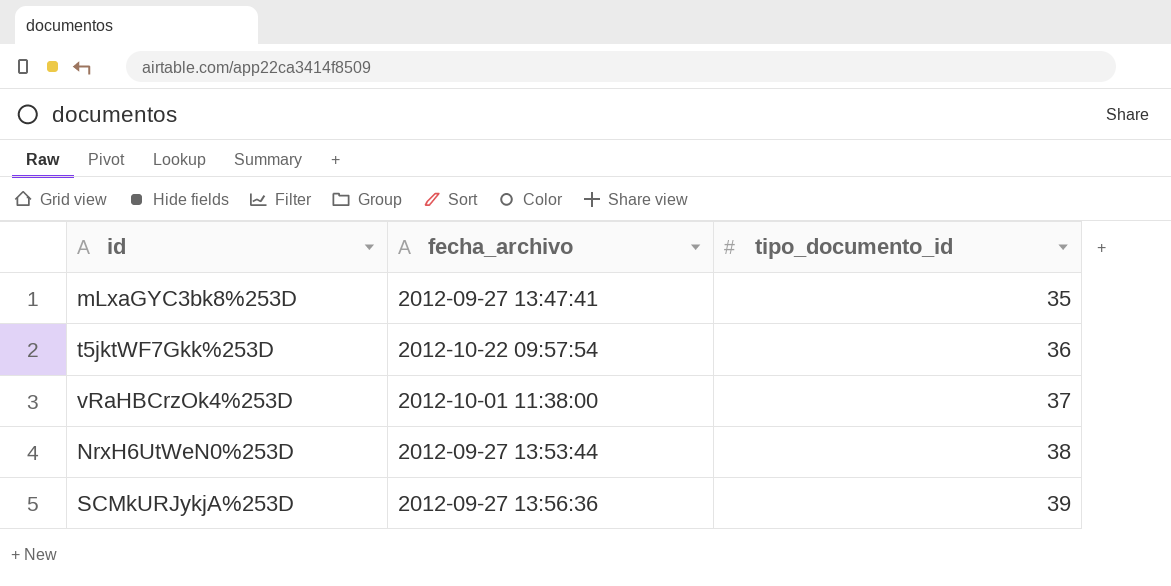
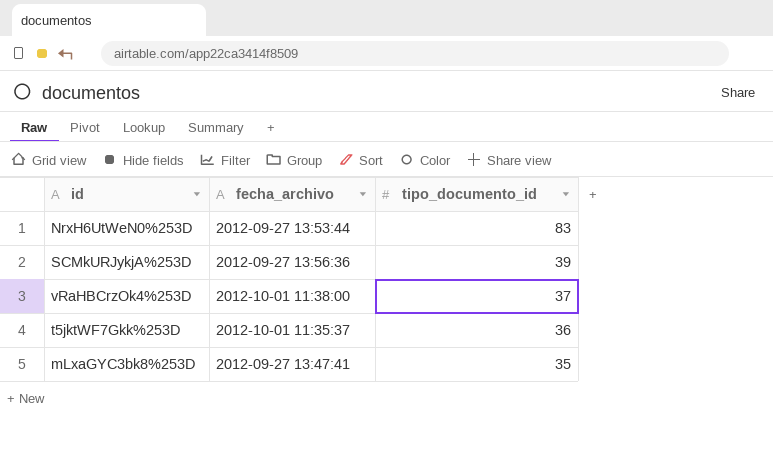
row order: tipo_documento_id ascending -> tipo_documento_id descending
NrxH6UtWeN0%253D | tipo_documento_id: 38 -> 83
t5jktWF7Gkk%253D | fecha_archivo: 2012-10-22 09:57:54 -> 2012-10-01 11:35:37

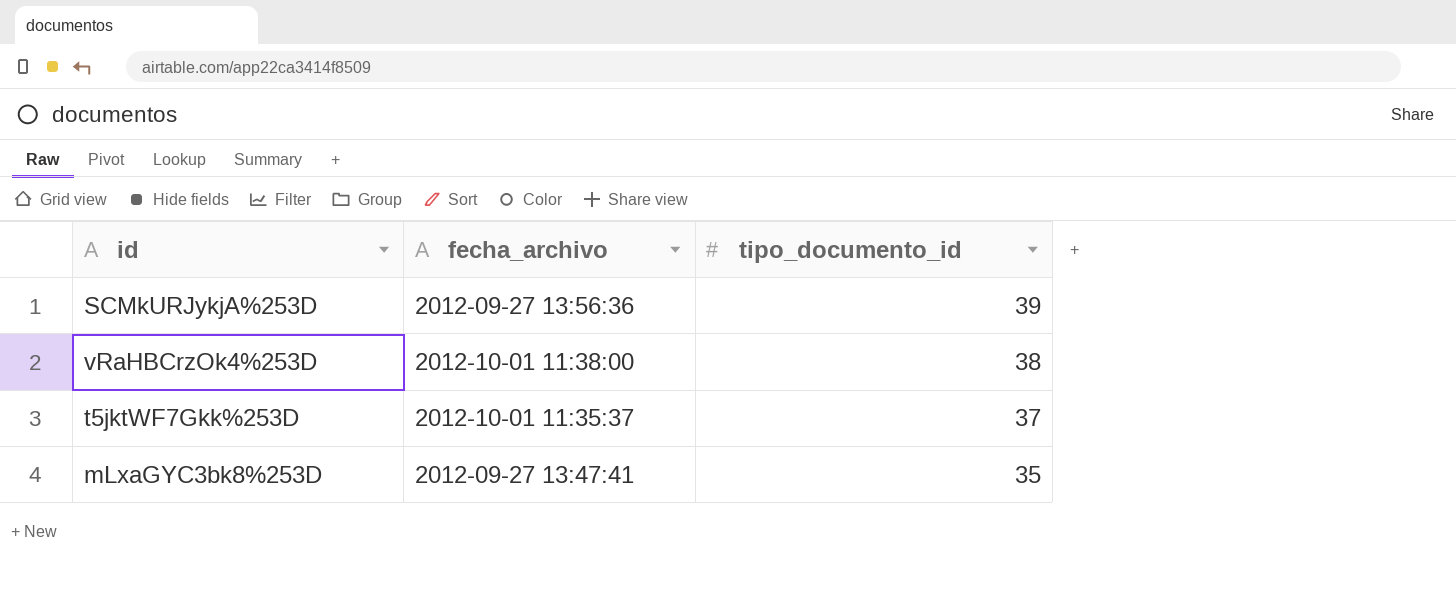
row NrxH6UtWeN0%253D: 2012-09-27 13:53:44 | 83 -> none
vRaHBCrzOk4%253D | tipo_documento_id: 37 -> 38
t5jktWF7Gkk%253D | tipo_documento_id: 36 -> 37

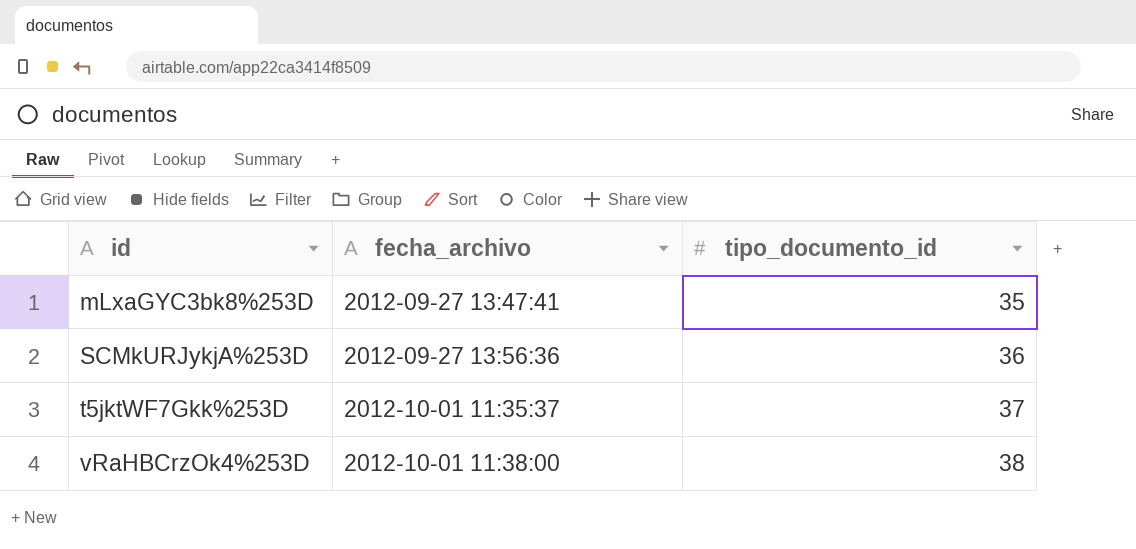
row order: tipo_documento_id descending -> id ascending
SCMkURJykjA%253D | tipo_documento_id: 39 -> 36

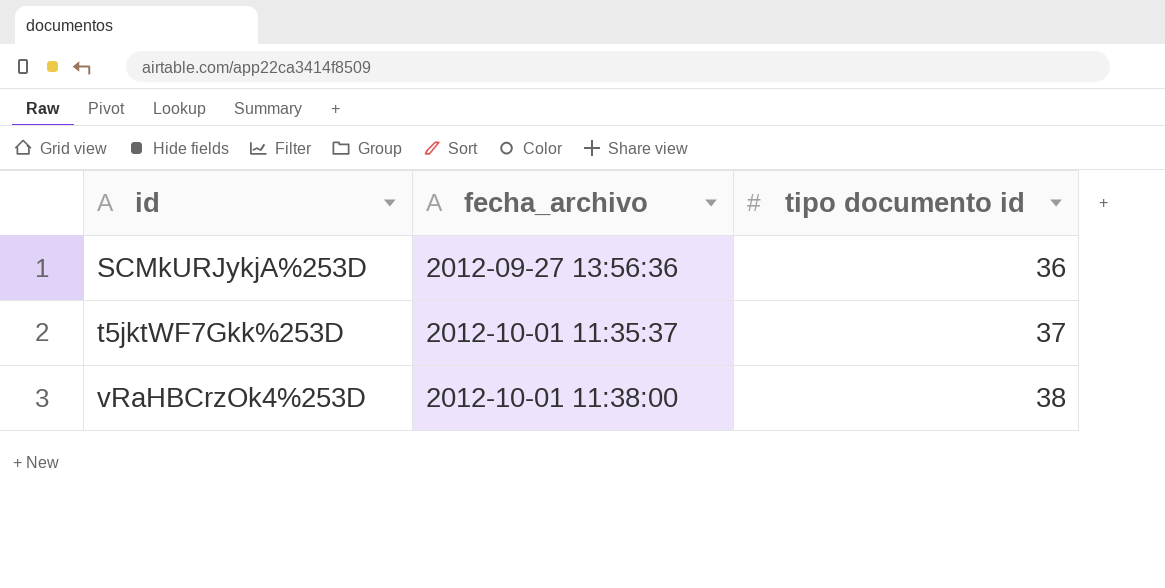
column name: tipo_documento_id -> tipo documento id
row mLxaGYC3bk8%253D: 2012-09-27 13:47:41 | 35 -> none

